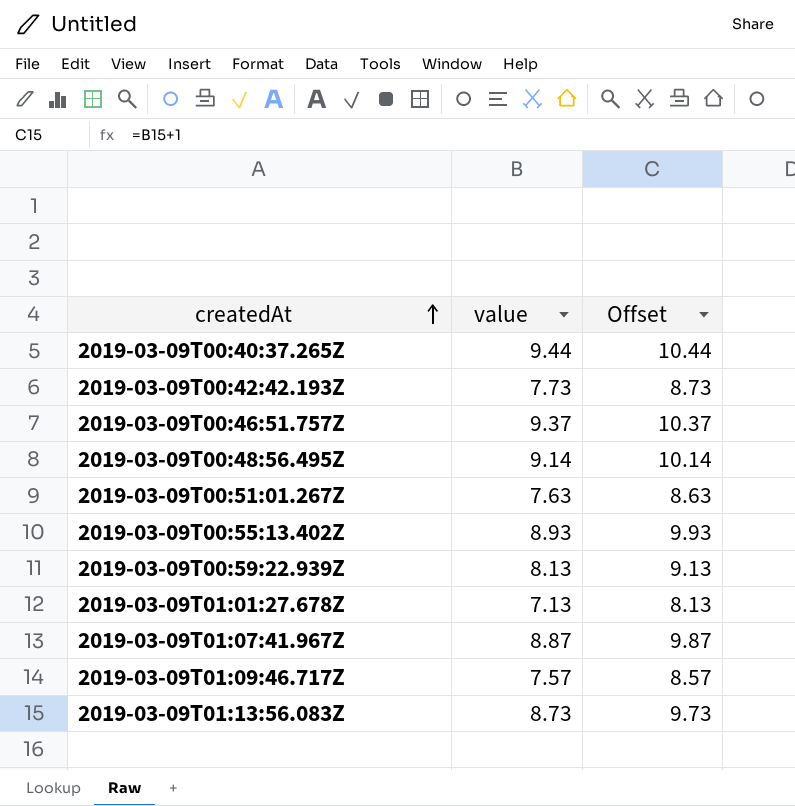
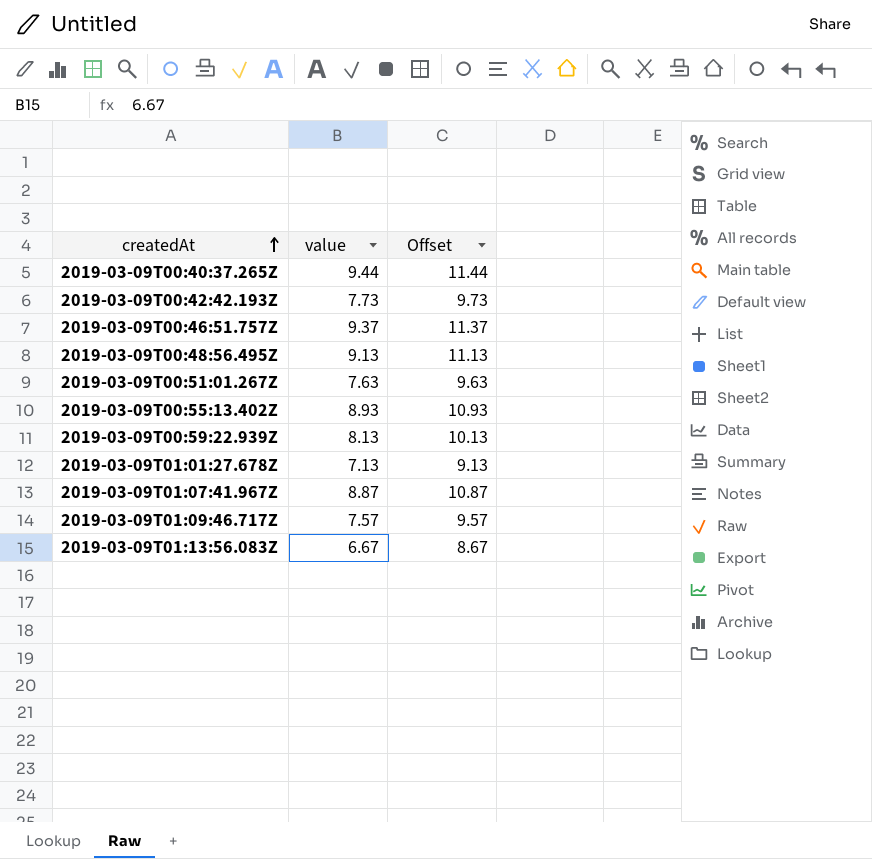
column Offset | formula: [value] + 1 -> [value] + 2
2019-03-09T00:48:56.495Z | value: 9.14 -> 9.13
2019-03-09T01:13:56.083Z | value: 8.73 -> 6.67

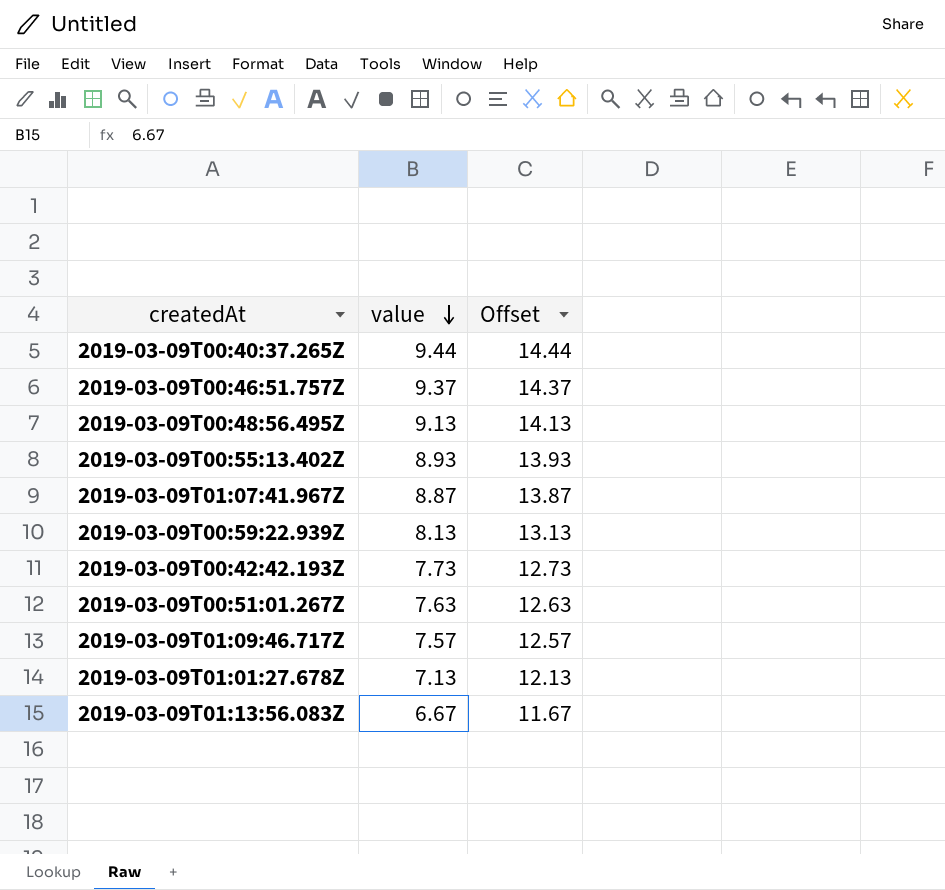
row order: createdAt ascending -> value descending
column Offset | formula: [value] + 2 -> [value] + 5

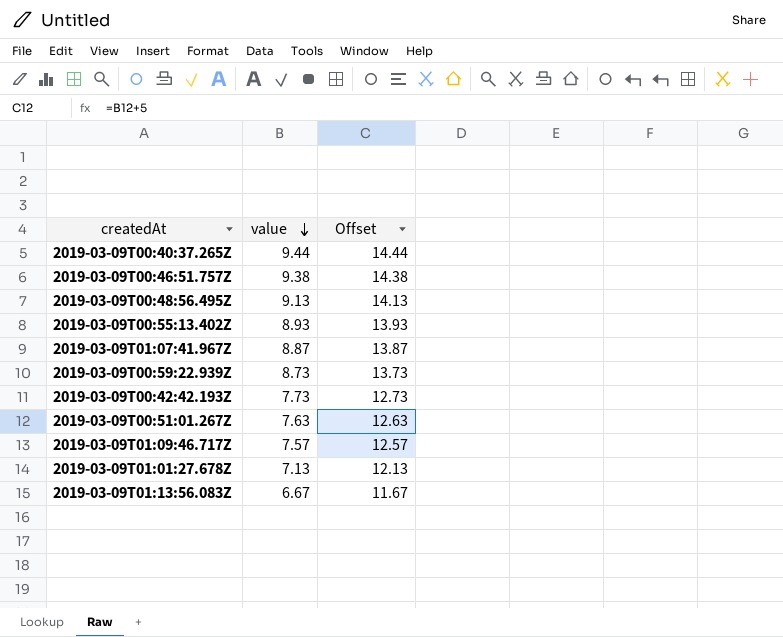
2019-03-09T00:46:51.757Z | value: 9.37 -> 9.38
2019-03-09T00:46:51.757Z | Offset: 14.37 -> 14.38
2019-03-09T00:59:22.939Z | value: 8.13 -> 8.73
2019-03-09T00:59:22.939Z | Offset: 13.13 -> 13.73

